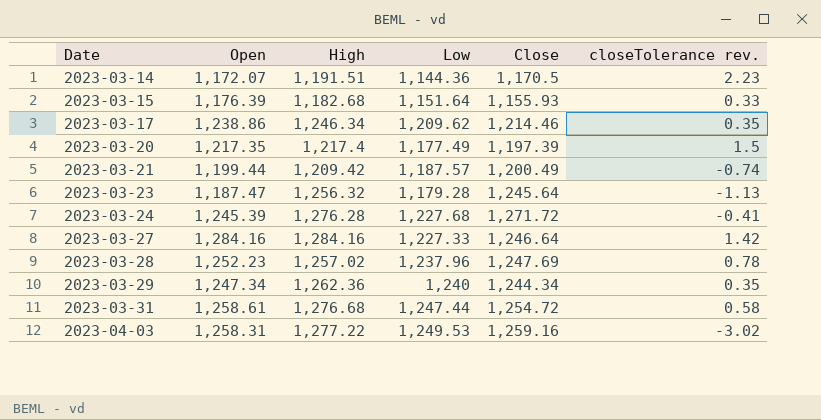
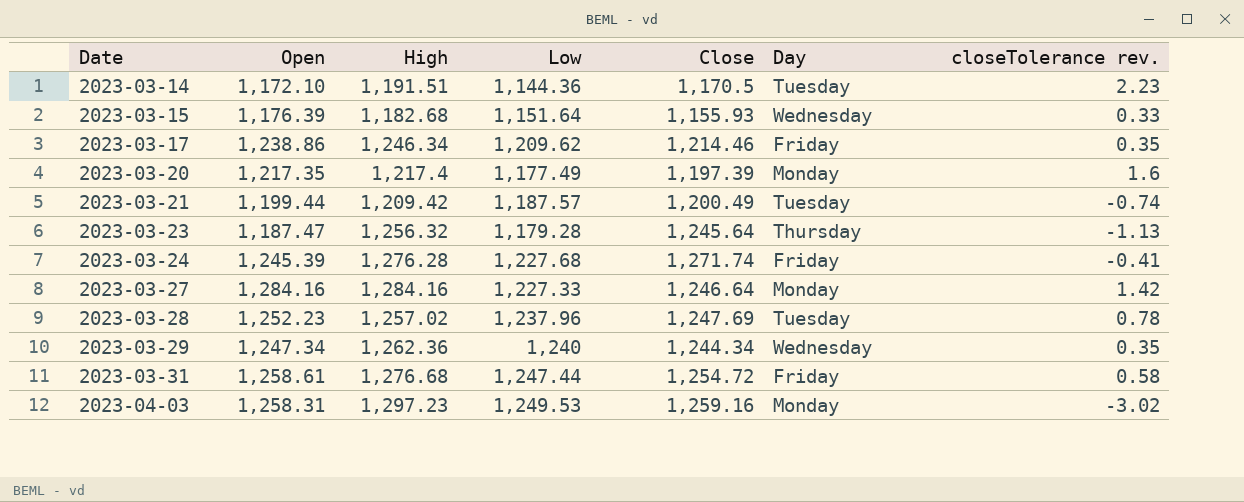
column Day | position: none -> 6
2023-03-14 | Open: 1,172.07 -> 1,172.10
2023-03-20 | closeTolerance rev.: 1.5 -> 1.6
2023-03-24 | Close: 1,271.72 -> 1,271.74
2023-04-03 | High: 1,277.22 -> 1,297.23

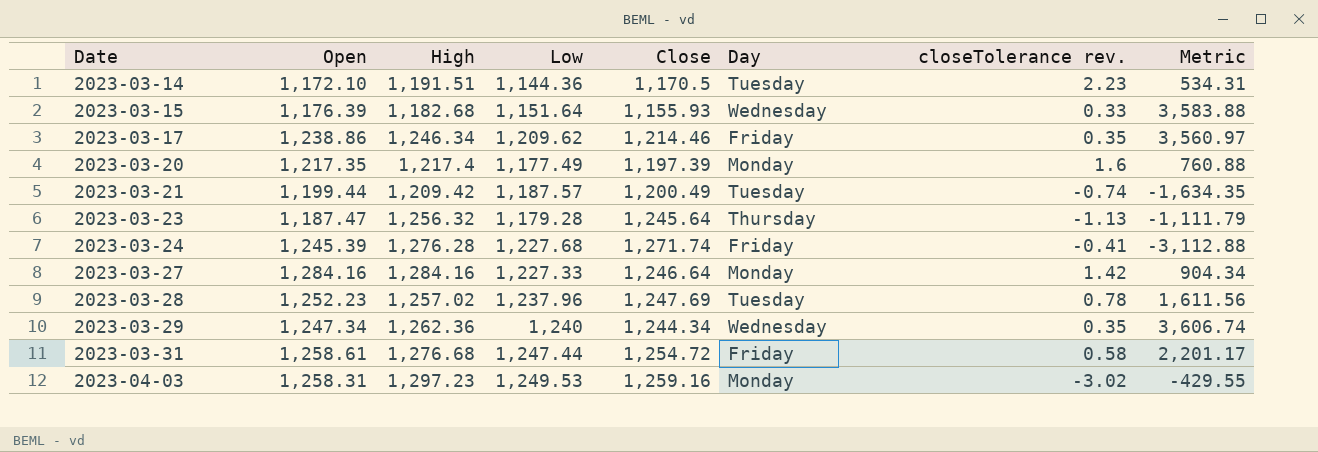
column Metric | formula: none -> [High] / [closeTolerance rev.]

